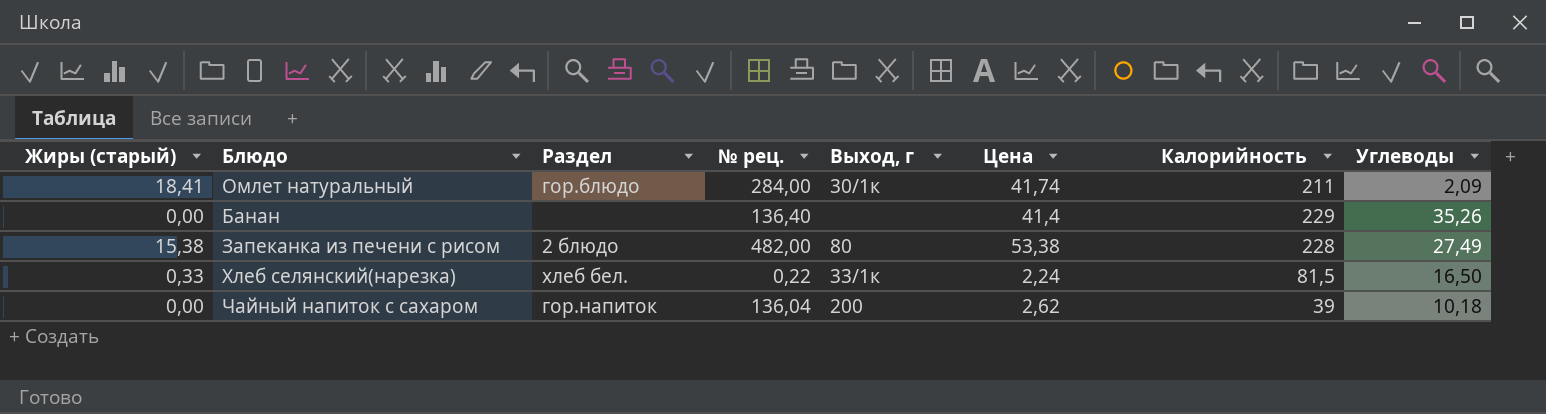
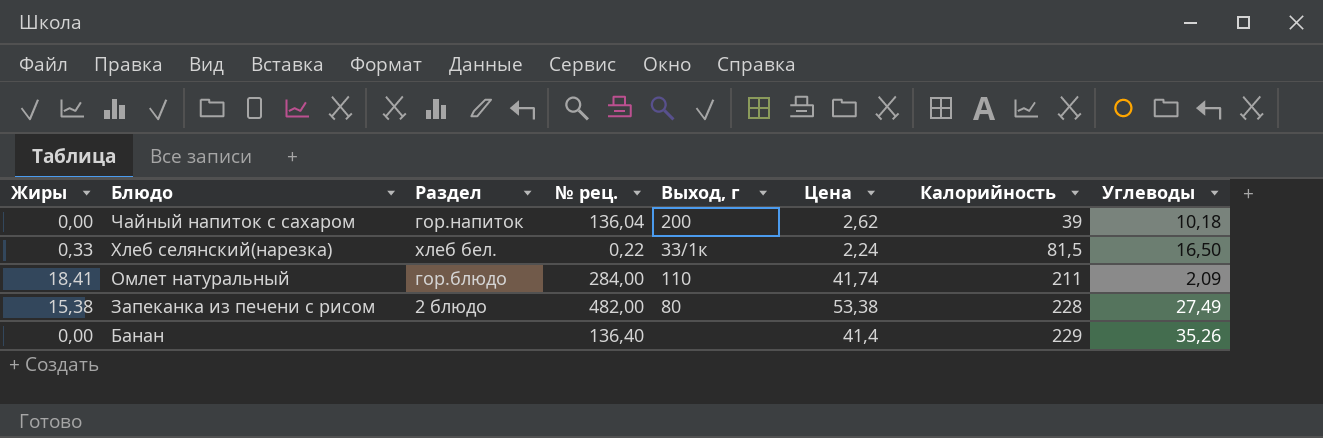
row order: none -> Блюдо descending
column name: Жиры (старый) -> Жиры
Омлет натуральный | Выход, г: 30/1к -> 110

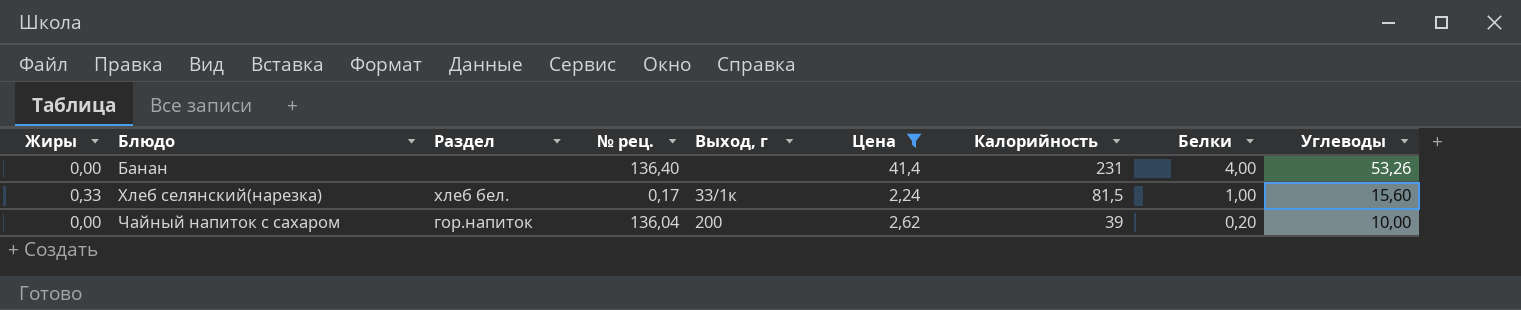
filter: none -> Цена <= 41,4
row order: Блюдо descending -> Блюдо ascending
column Белки | position: none -> 8
Банан | Калорийность: 229 -> 231
Банан | Углеводы: 35,26 -> 53,26
Хлеб селянский(нарезка) | № рец.: 0,22 -> 0,17
Хлеб селянский(нарезка) | Углеводы: 16,50 -> 15,60
Чайный напиток с сахаром | Углеводы: 10,18 -> 10,00

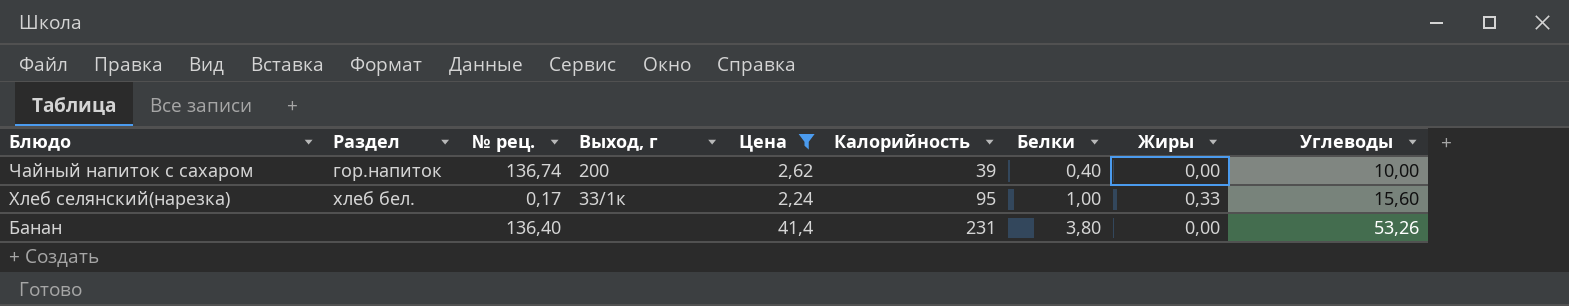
row order: Блюдо ascending -> Блюдо descending
column Жиры | position: 1 -> 8
Чайный напиток с сахаром | № рец.: 136,04 -> 136,74
Чайный напиток с сахаром | Белки: 0,20 -> 0,40
Хлеб селянский(нарезка) | Калорийность: 81,5 -> 95
Банан | Белки: 4,00 -> 3,80

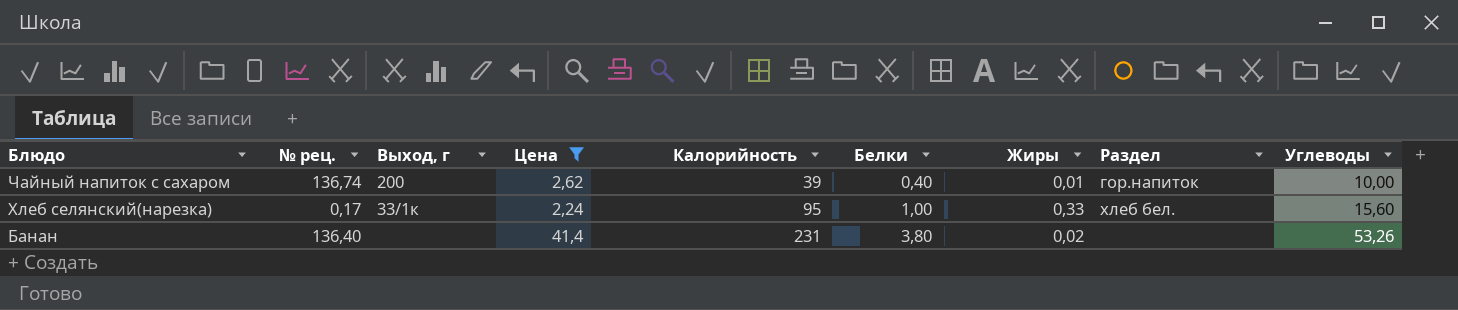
column Раздел | position: 2 -> 8
Чайный напиток с сахаром | Жиры: 0,00 -> 0,01
Банан | Жиры: 0,00 -> 0,02

